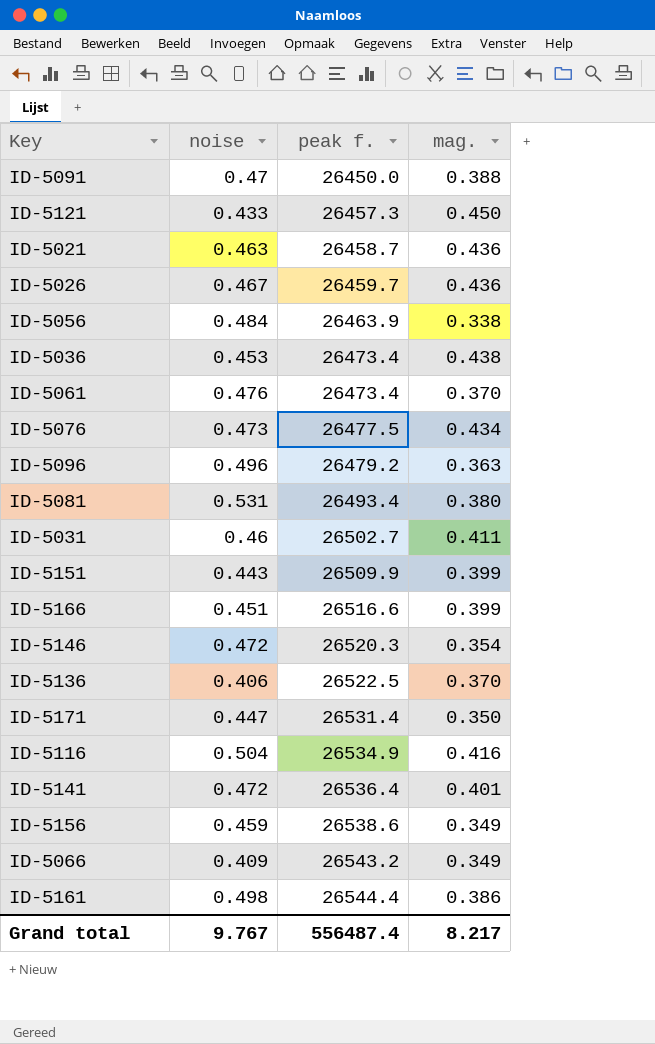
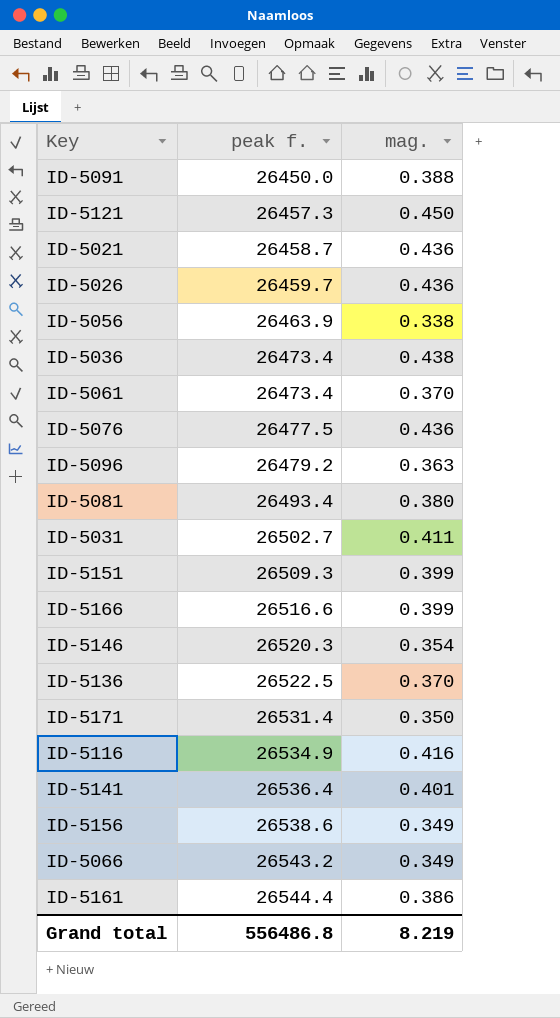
column noise | position: 2 -> none
ID-5076 | mag.: 0.434 -> 0.436
ID-5151 | peak f.: 26509.9 -> 26509.3
Grand total | peak f.: 556487.4 -> 556486.8
Grand total | mag.: 8.217 -> 8.219

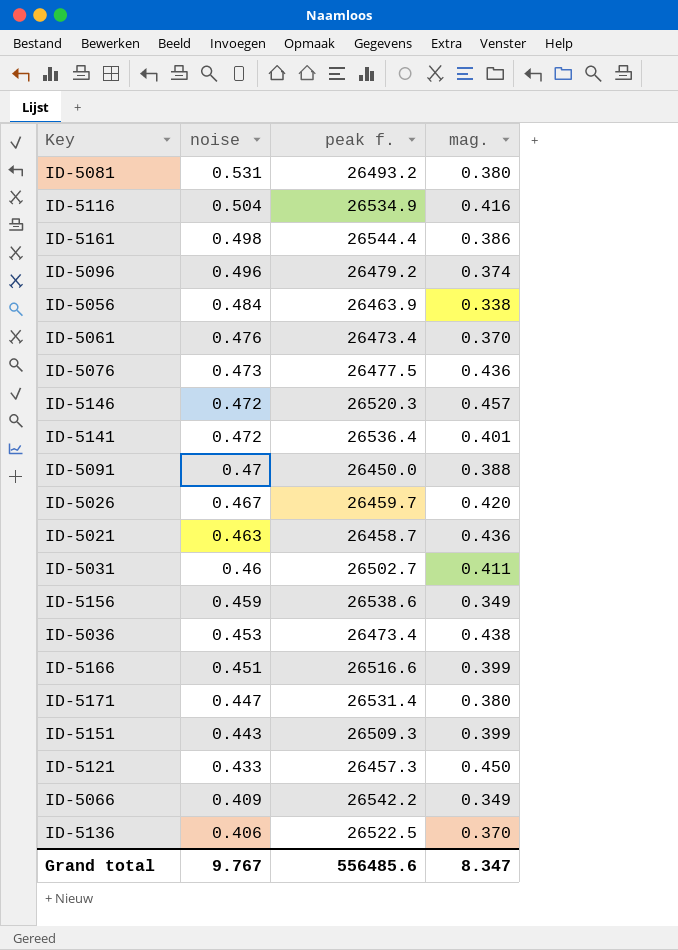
row order: peak f. ascending -> noise descending
column noise | position: none -> 2
ID-5081 | peak f.: 26493.4 -> 26493.2
ID-5096 | mag.: 0.363 -> 0.374
ID-5146 | mag.: 0.354 -> 0.457
ID-5026 | mag.: 0.436 -> 0.420
ID-5171 | mag.: 0.350 -> 0.380
ID-5066 | peak f.: 26543.2 -> 26542.2
Grand total | peak f.: 556486.8 -> 556485.6
Grand total | mag.: 8.219 -> 8.347

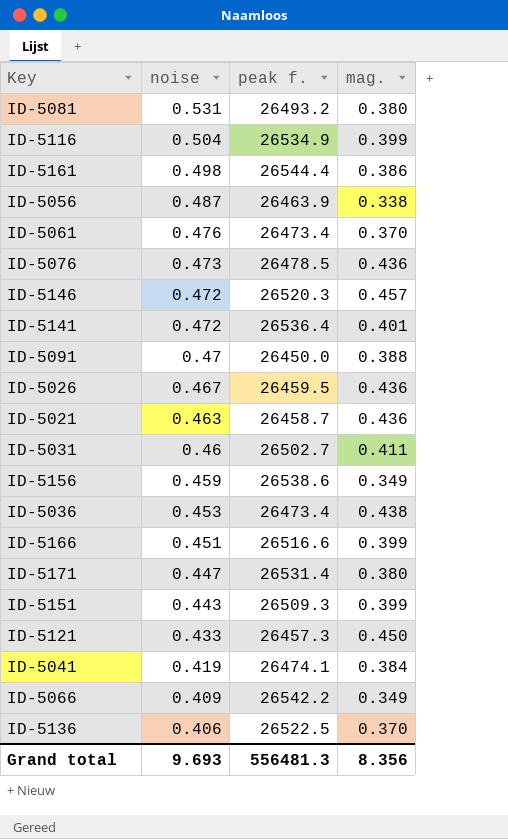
row ID-5096: 0.496 | 26479.2 | 0.374 -> none
ID-5116 | mag.: 0.416 -> 0.399
ID-5056 | noise: 0.484 -> 0.487
ID-5076 | peak f.: 26477.5 -> 26478.5
ID-5026 | peak f.: 26459.7 -> 26459.5
ID-5026 | mag.: 0.420 -> 0.436
row ID-5041: none -> 0.419 | 26474.1 | 0.384
Grand total | noise: 9.767 -> 9.693
Grand total | peak f.: 556485.6 -> 556481.3
Grand total | mag.: 8.347 -> 8.356

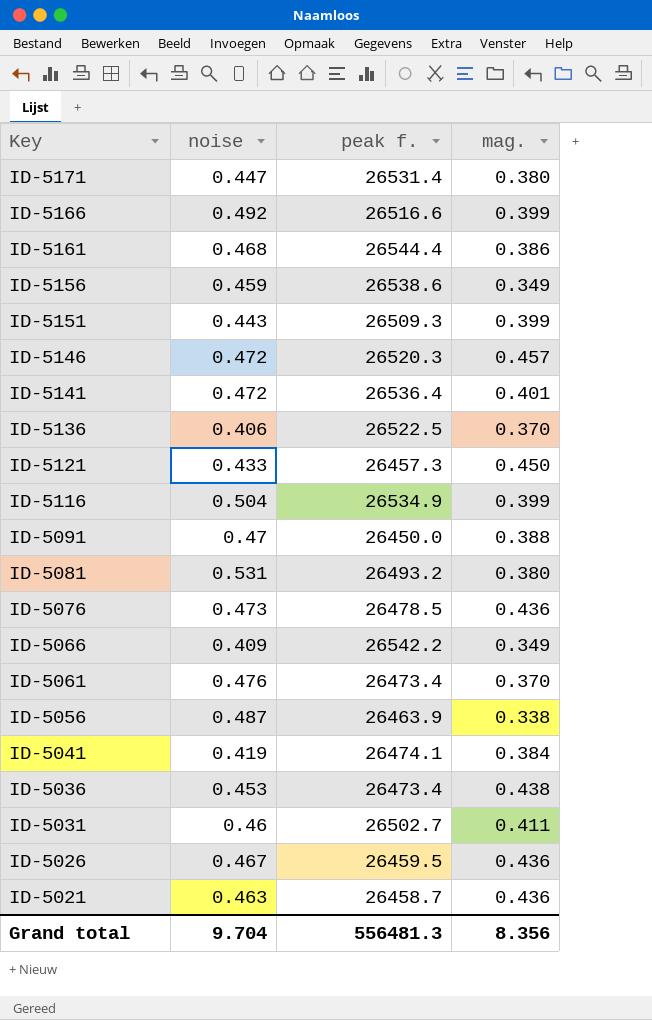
row order: noise descending -> Key descending
ID-5166 | noise: 0.451 -> 0.492
ID-5161 | noise: 0.498 -> 0.468
Grand total | noise: 9.693 -> 9.704

